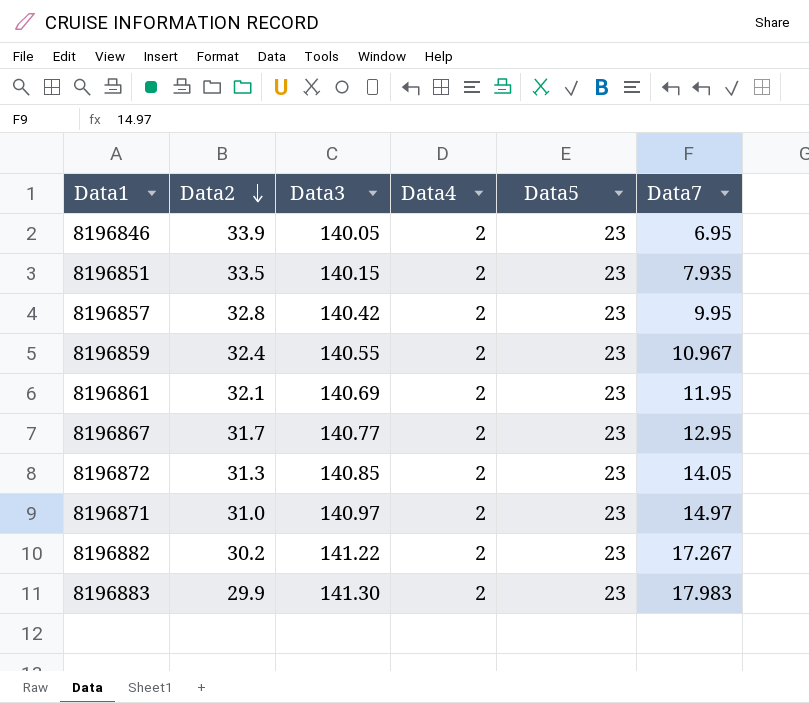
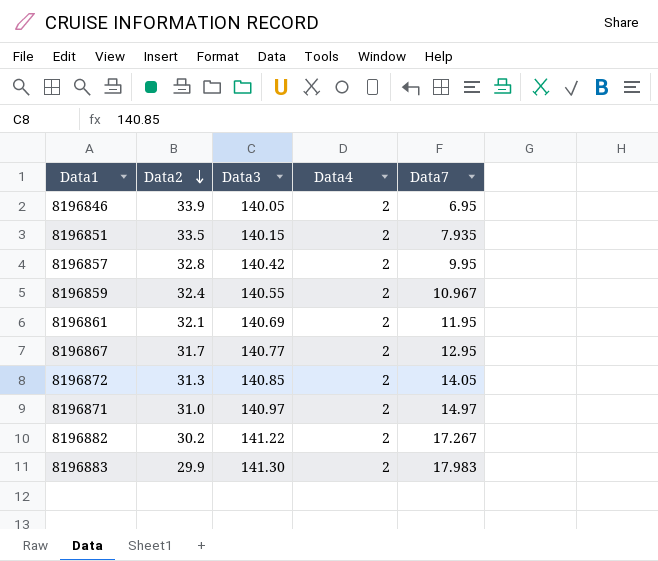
column Data5 | position: 5 -> none

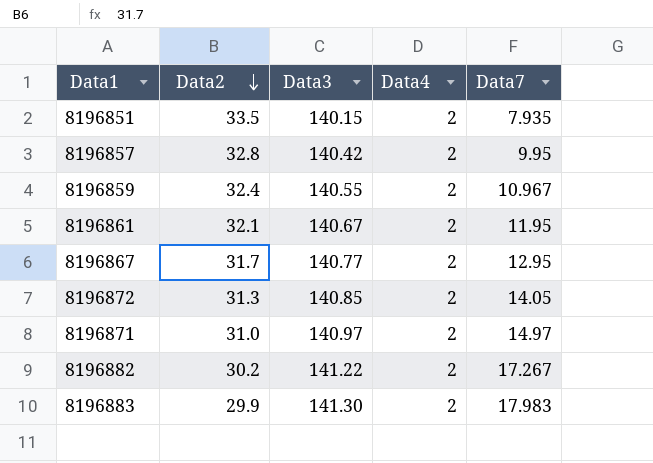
row 8196846: 33.9 | 140.05 | 2 | 6.95 -> none
8196861 | Data3: 140.69 -> 140.67

